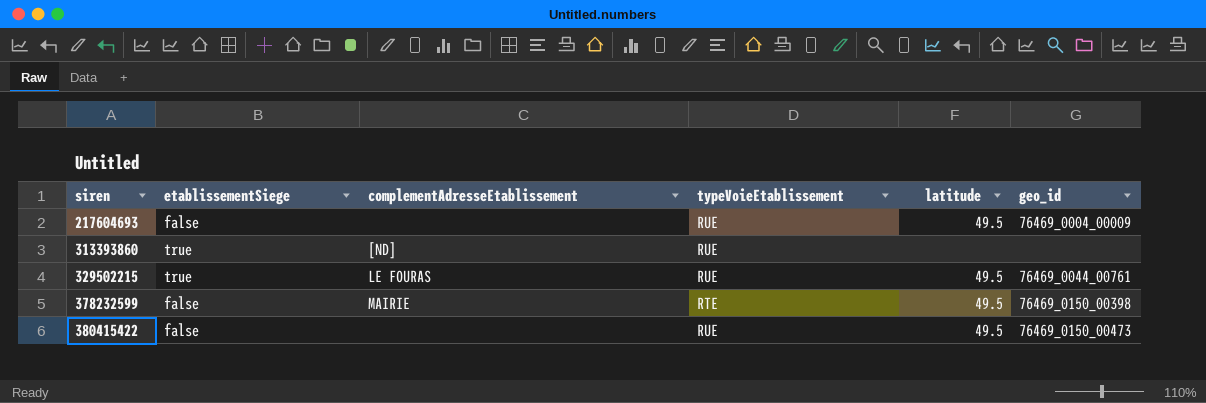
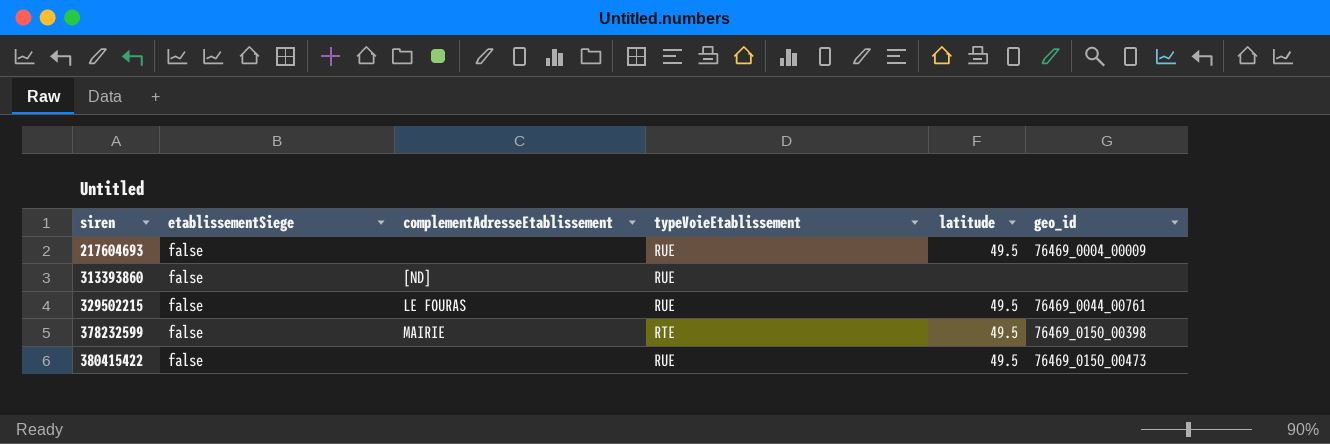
313393860 | etablissementSiege: true -> false
329502215 | etablissementSiege: true -> false

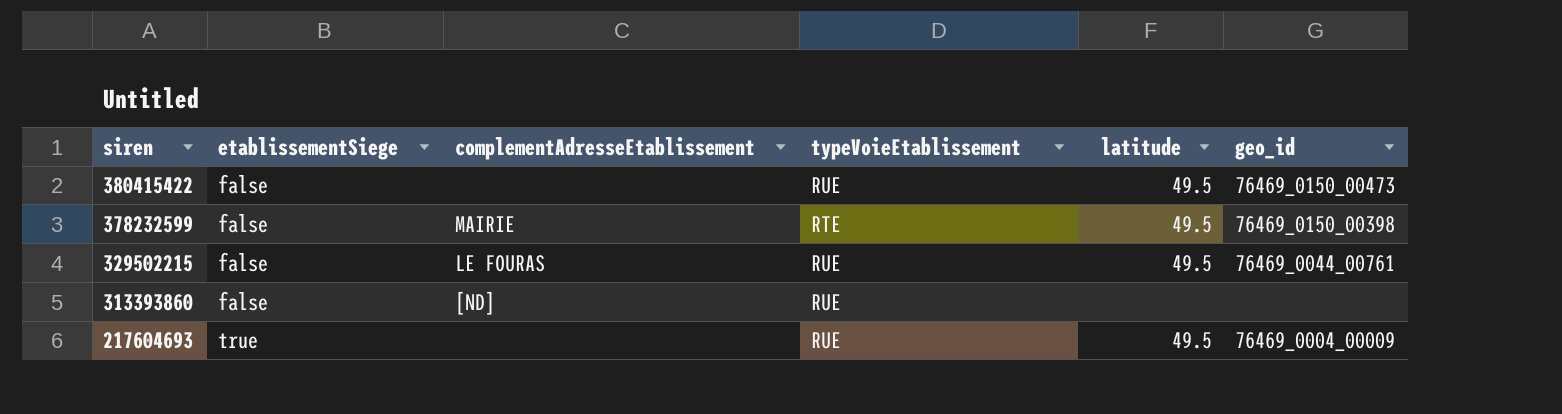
row order: siren ascending -> siren descending
217604693 | etablissementSiege: false -> true

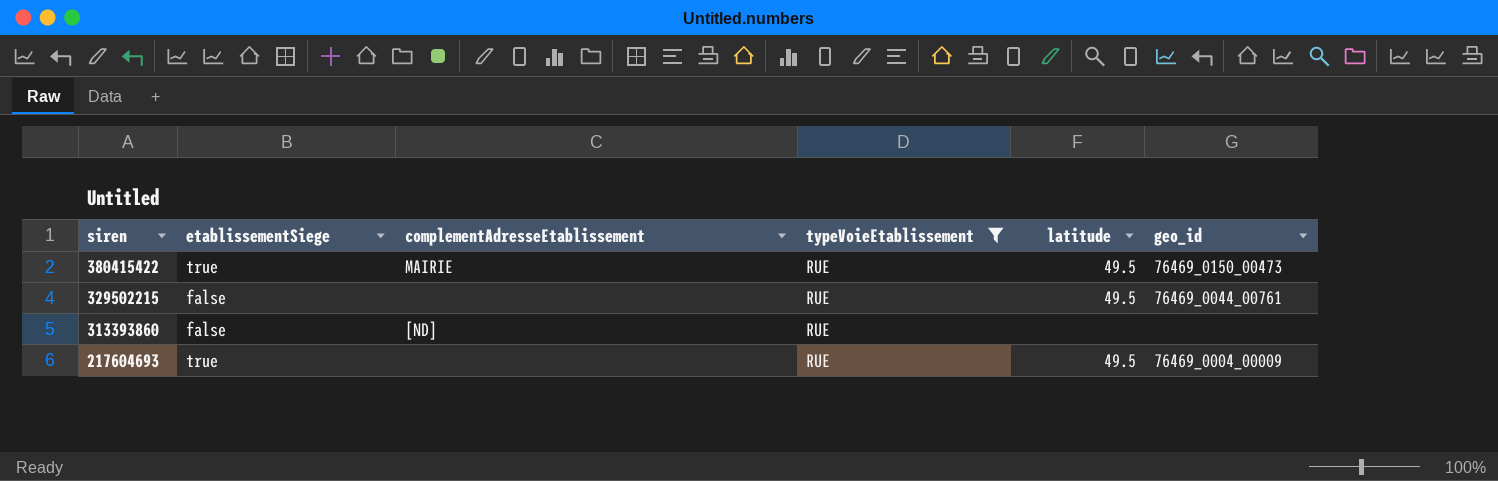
filter: none -> typeVoieEtablissement = RUE
380415422 | etablissementSiege: false -> true
380415422 | complementAdresseEtablissement: none -> MAIRIE
329502215 | complementAdresseEtablissement: LE FOURAS -> none

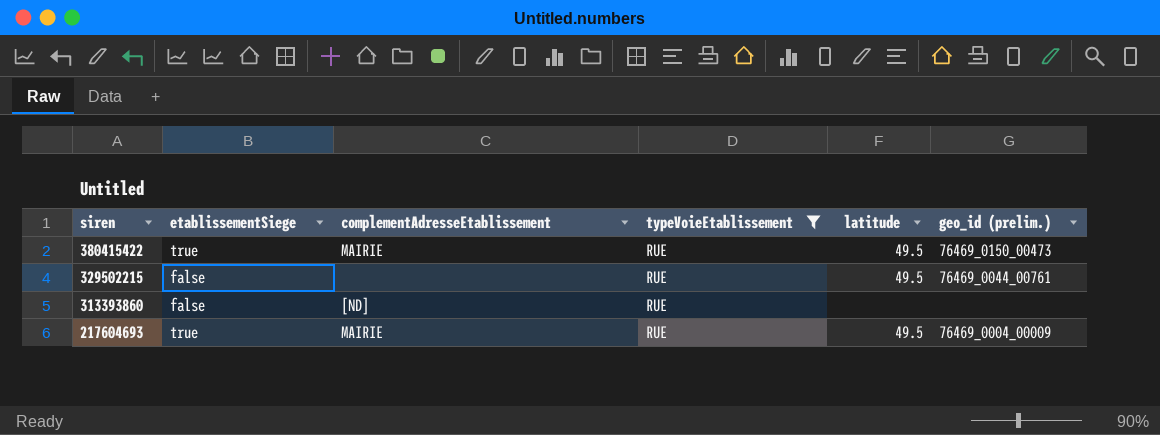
column name: geo_id -> geo_id (prelim.)
217604693 | complementAdresseEtablissement: none -> MAIRIE

